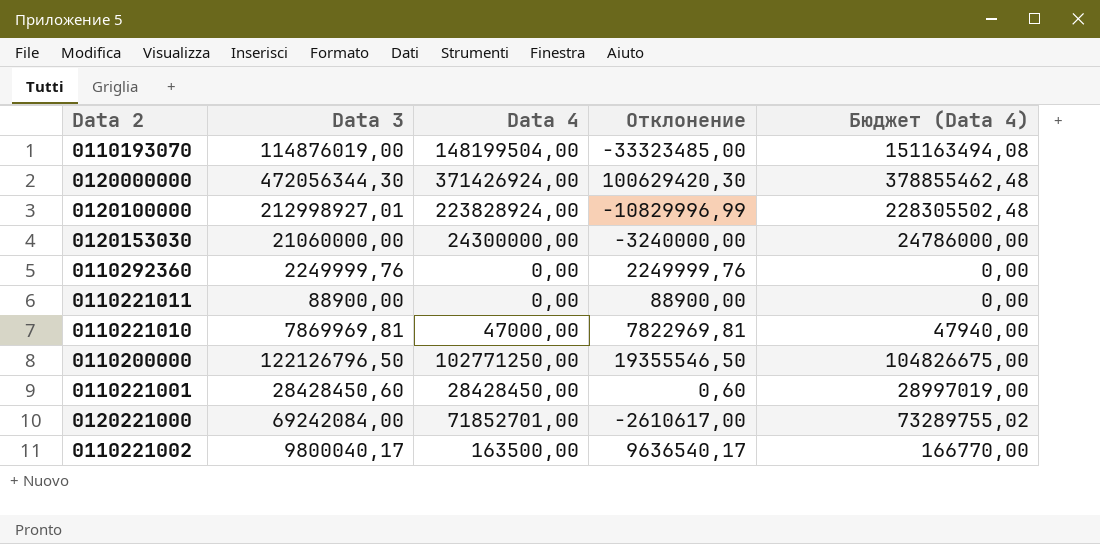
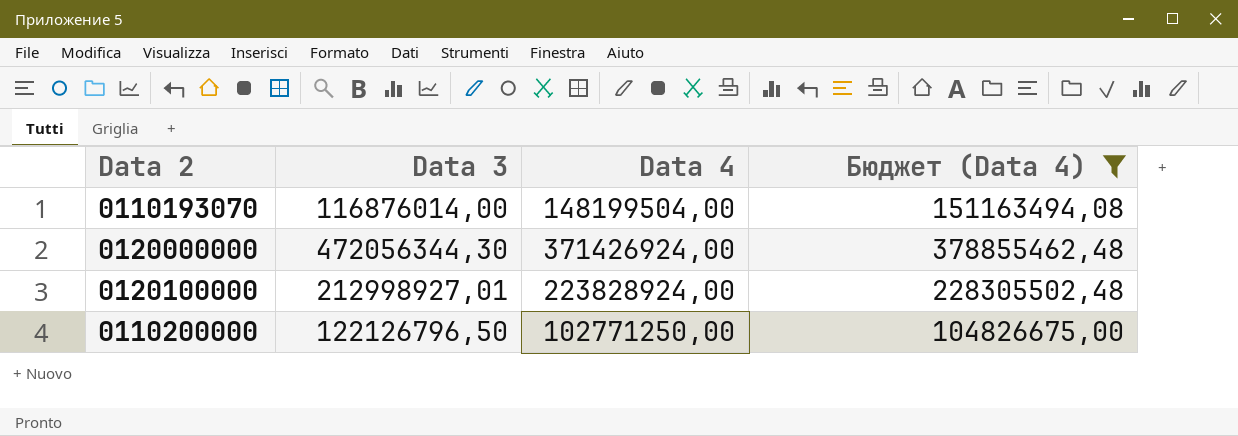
filter: none -> Бюджет (Data 4) >= 104826675,00
column Отклонение | formula: [Data 3] - [Data 4] -> none
0110193070 | Data 3: 114876019,00 -> 116876014,00

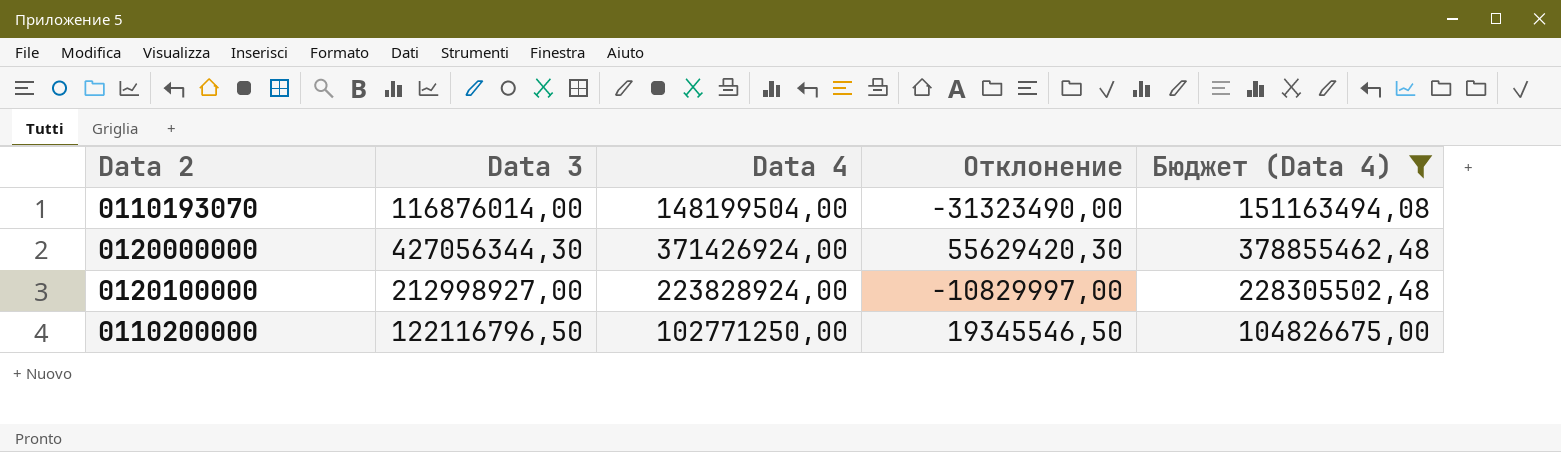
column Отклонение | formula: none -> [Data 3] - [Data 4]
0120000000 | Data 3: 472056344,30 -> 427056344,30
0120100000 | Data 3: 212998927,01 -> 212998927,00
0110200000 | Data 3: 122126796,50 -> 122116796,50

